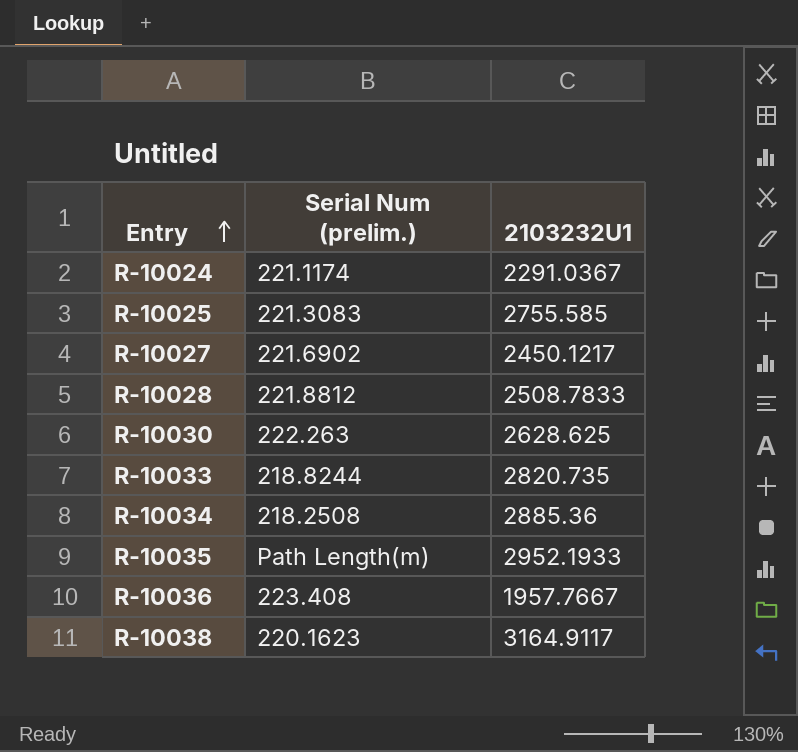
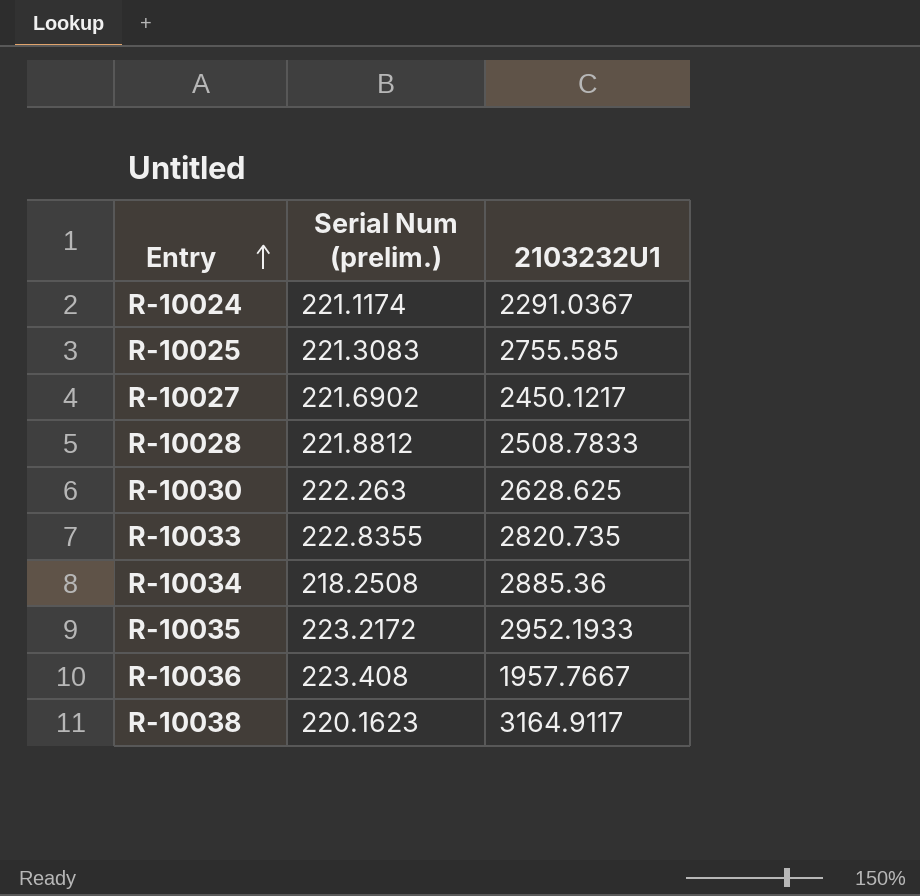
R-10033 | Serial Num (prelim.): 218.8244 -> 222.8355
R-10035 | Serial Num (prelim.): Path Length(m) -> 223.2172

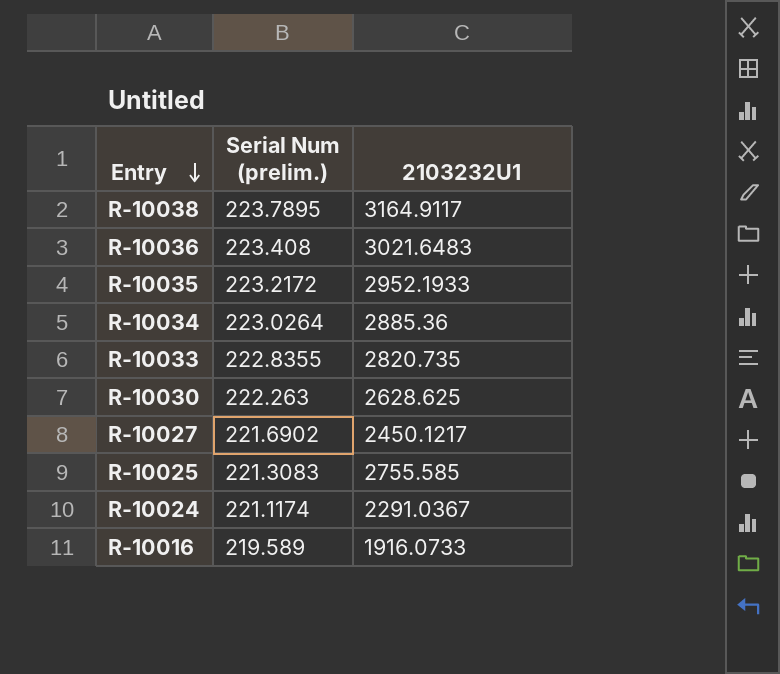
row order: Entry ascending -> Entry descending
row R-10028: 221.8812 | 2508.7833 -> none
R-10038 | Serial Num (prelim.): 220.1623 -> 223.7895
R-10036 | 2103232U1: 1957.7667 -> 3021.6483
R-10034 | Serial Num (prelim.): 218.2508 -> 223.0264
row R-10016: none -> 219.589 | 1916.0733

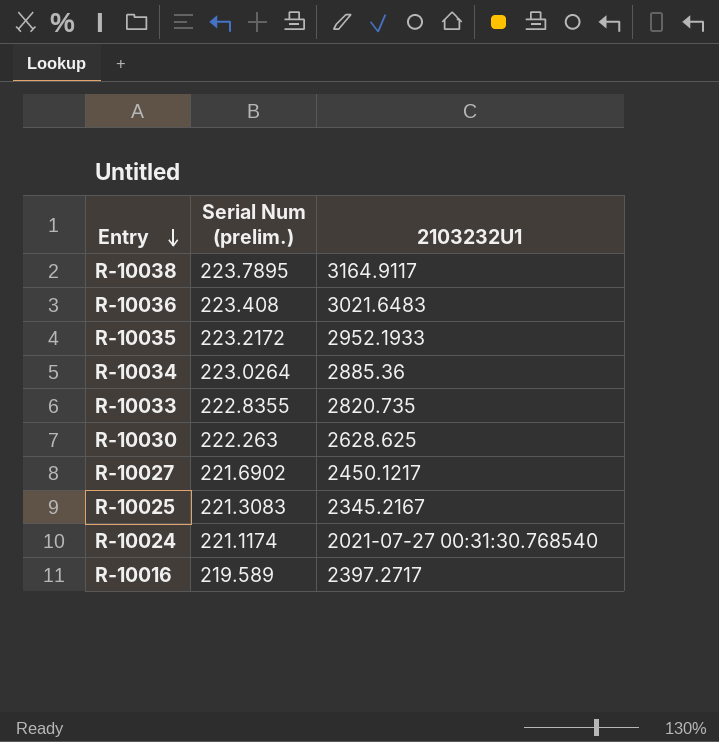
R-10025 | 2103232U1: 2755.585 -> 2345.2167
R-10024 | 2103232U1: 2291.0367 -> 2021-07-27 00:31:30.768540
R-10016 | 2103232U1: 1916.0733 -> 2397.2717

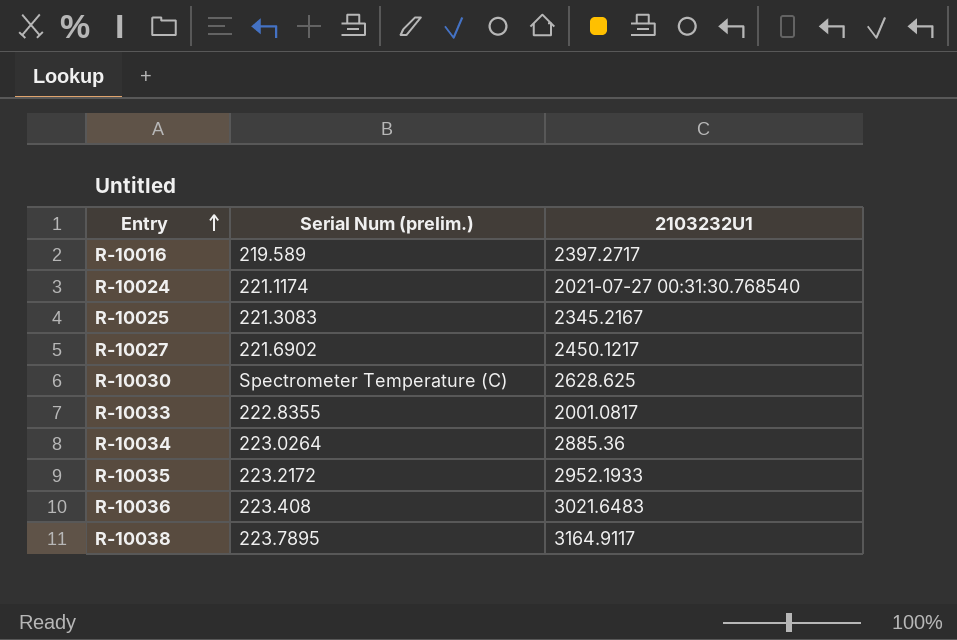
row order: Entry descending -> Entry ascending
R-10030 | Serial Num (prelim.): 222.263 -> Spectrometer Temperature (C)
R-10033 | 2103232U1: 2820.735 -> 2001.0817

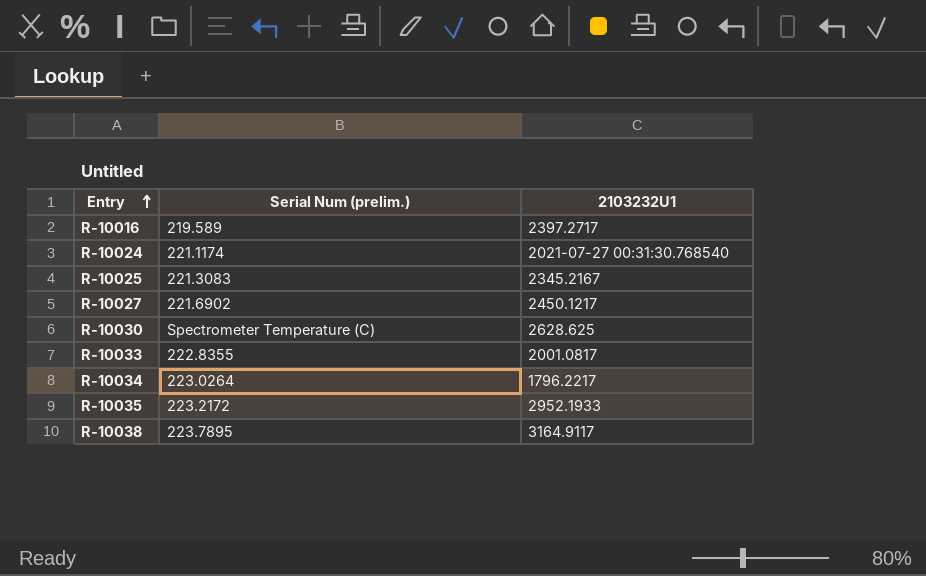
row R-10036: 223.408 | 3021.6483 -> none
R-10034 | 2103232U1: 2885.36 -> 1796.2217

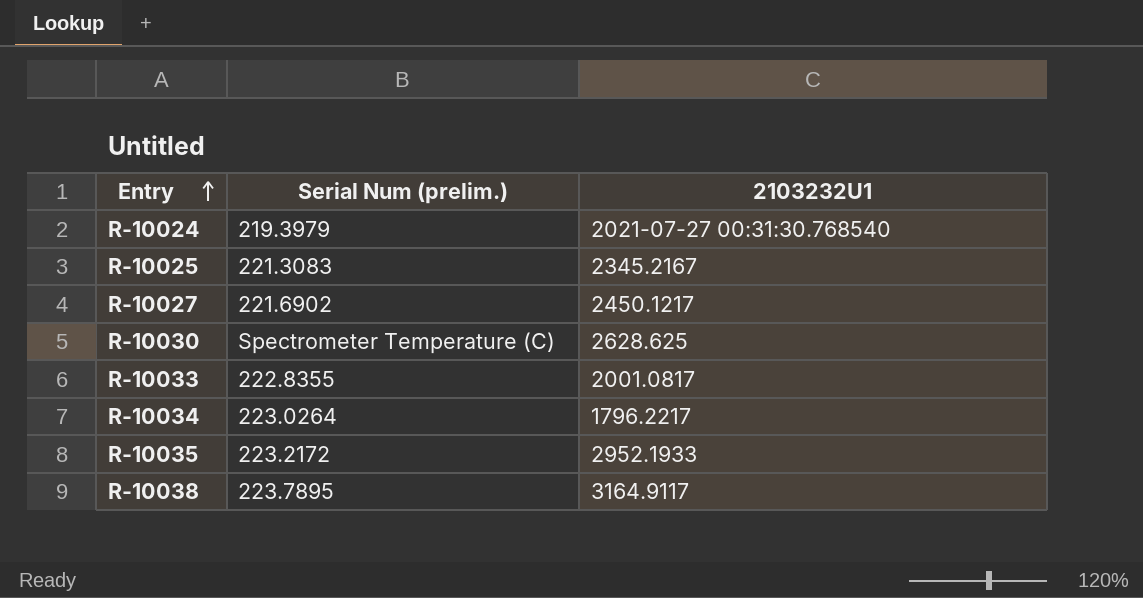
row R-10016: 219.589 | 2397.2717 -> none
R-10024 | Serial Num (prelim.): 221.1174 -> 219.3979

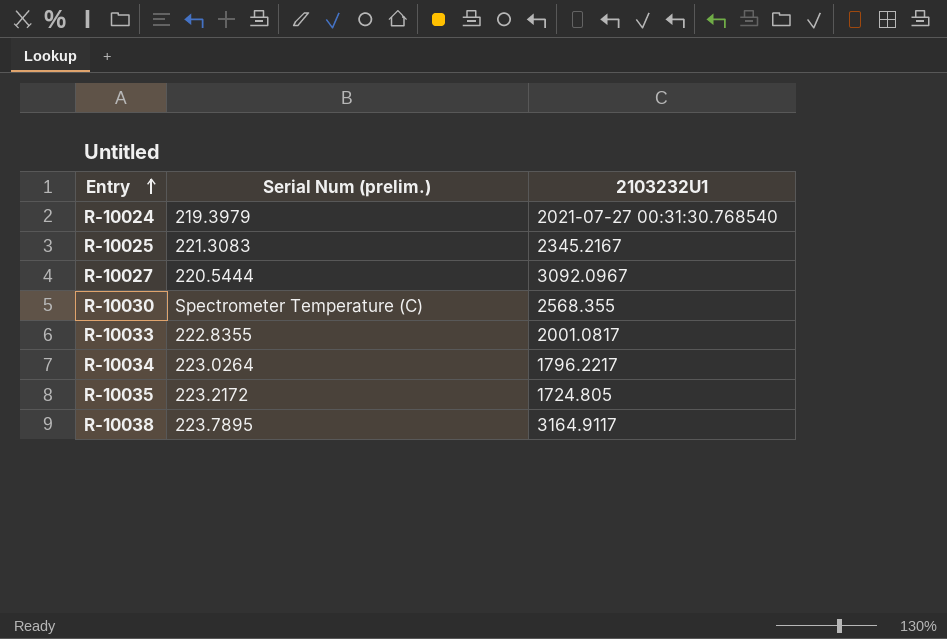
R-10027 | Serial Num (prelim.): 221.6902 -> 220.5444
R-10027 | 2103232U1: 2450.1217 -> 3092.0967
R-10030 | 2103232U1: 2628.625 -> 2568.355
R-10035 | 2103232U1: 2952.1933 -> 1724.805

